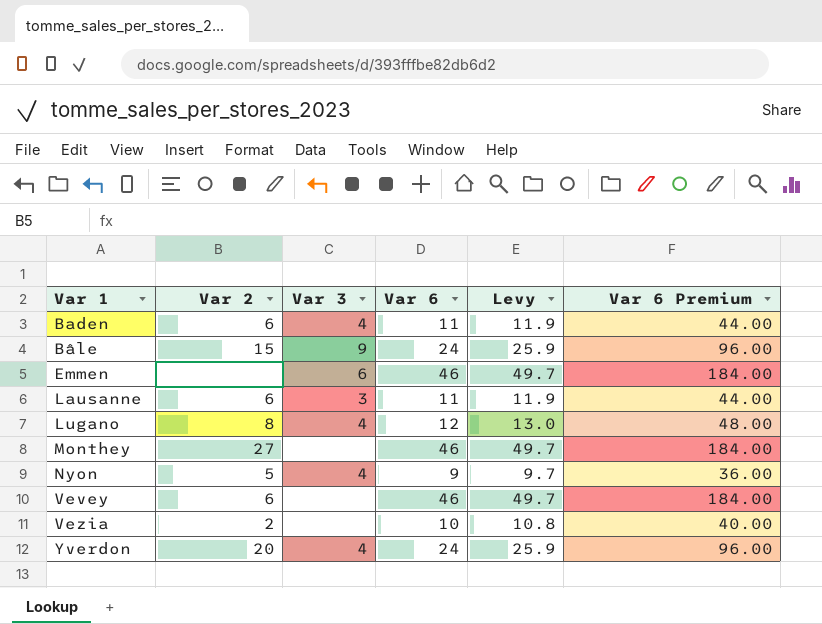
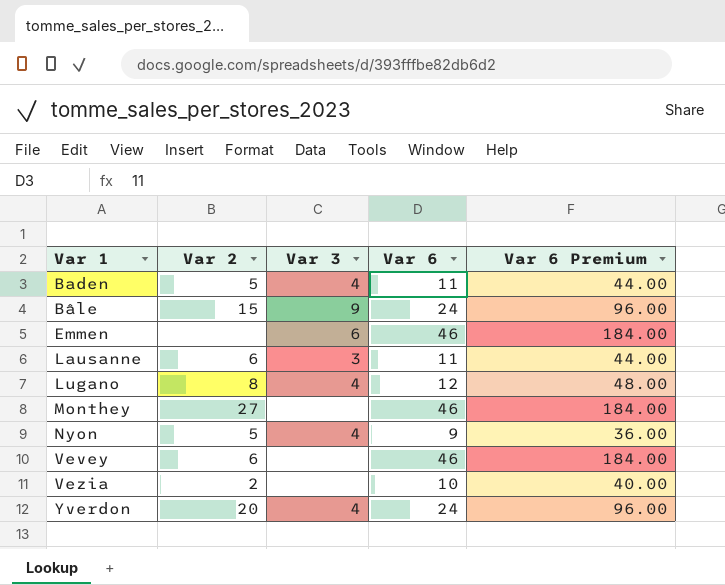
column Levy | formula: [Var 6] * 1.08 -> none
Baden | Var 2: 6 -> 5

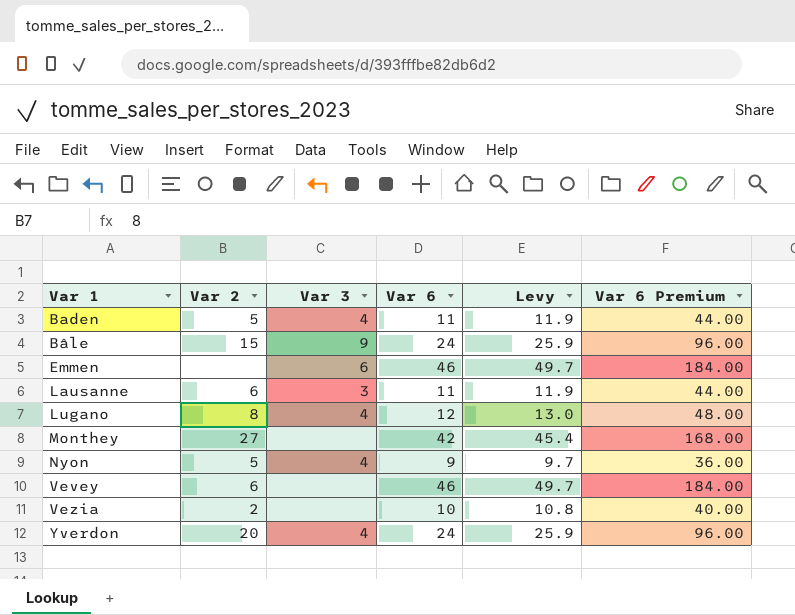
column Levy | formula: none -> [Var 6] * 1.08
Monthey | Var 6: 46 -> 42
Monthey | Var 6 Premium: 184.00 -> 168.00

